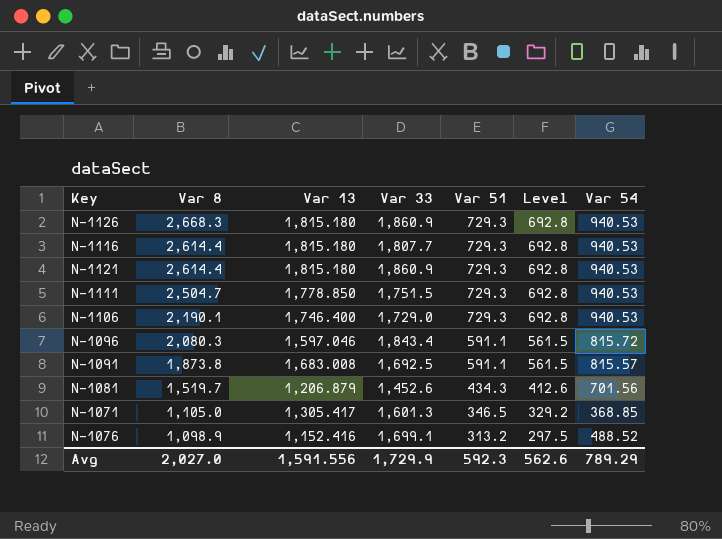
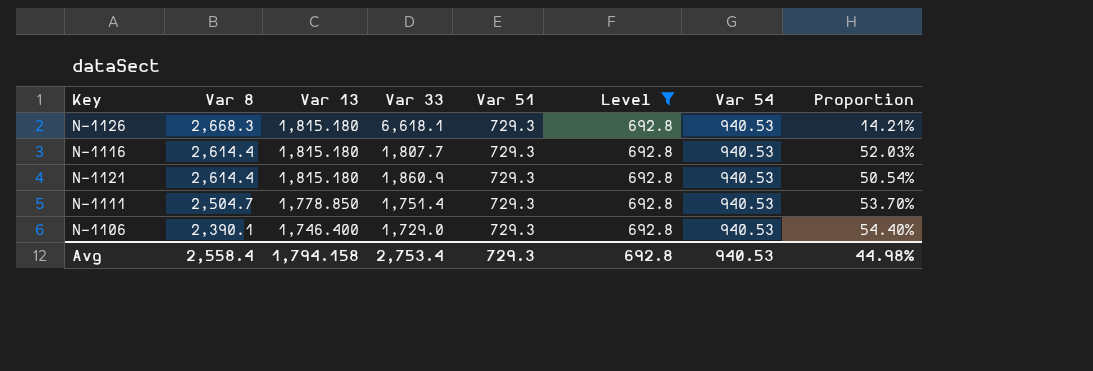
filter: none -> Level = 692.8
column Proportion | formula: none -> [Var 54] / [Var 33]
N-1126 | Var 33: 1,860.9 -> 6,618.1
N-1111 | Var 33: 1,751.5 -> 1,751.4
N-1106 | Var 8: 2,190.1 -> 2,390.1
Avg | Var 8: 2,027.0 -> 2,558.4
Avg | Var 13: 1,591.556 -> 1,794.158
Avg | Var 33: 1,729.9 -> 2,753.4
Avg | Var 51: 592.3 -> 729.3
Avg | Level: 562.6 -> 692.8
Avg | Var 54: 789.29 -> 940.53

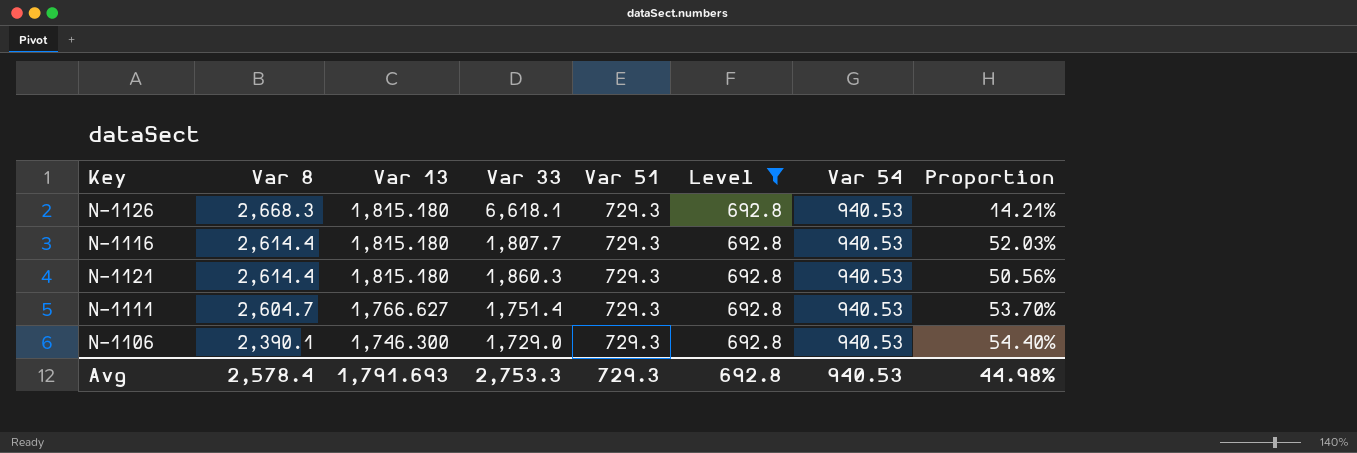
N-1121 | Var 33: 1,860.9 -> 1,860.3
N-1121 | Proportion: 50.54% -> 50.56%
N-1111 | Var 8: 2,504.7 -> 2,604.7
N-1111 | Var 13: 1,778.850 -> 1,766.627
N-1106 | Var 13: 1,746.400 -> 1,746.300
Avg | Var 8: 2,558.4 -> 2,578.4
Avg | Var 13: 1,794.158 -> 1,791.693
Avg | Var 33: 2,753.4 -> 2,753.3

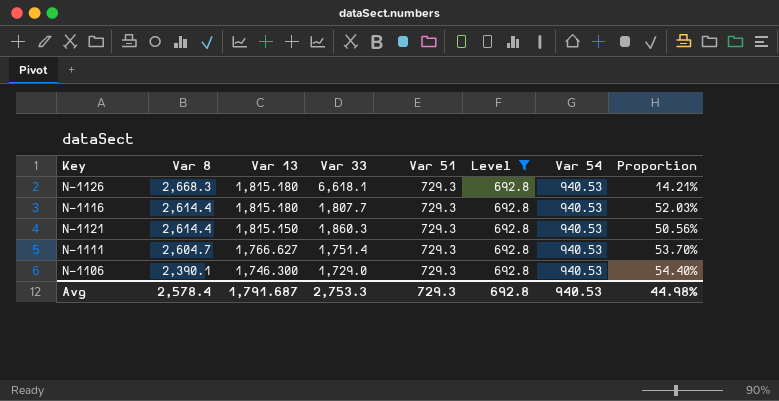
N-1121 | Var 13: 1,815.180 -> 1,815.150
Avg | Var 13: 1,791.693 -> 1,791.687

